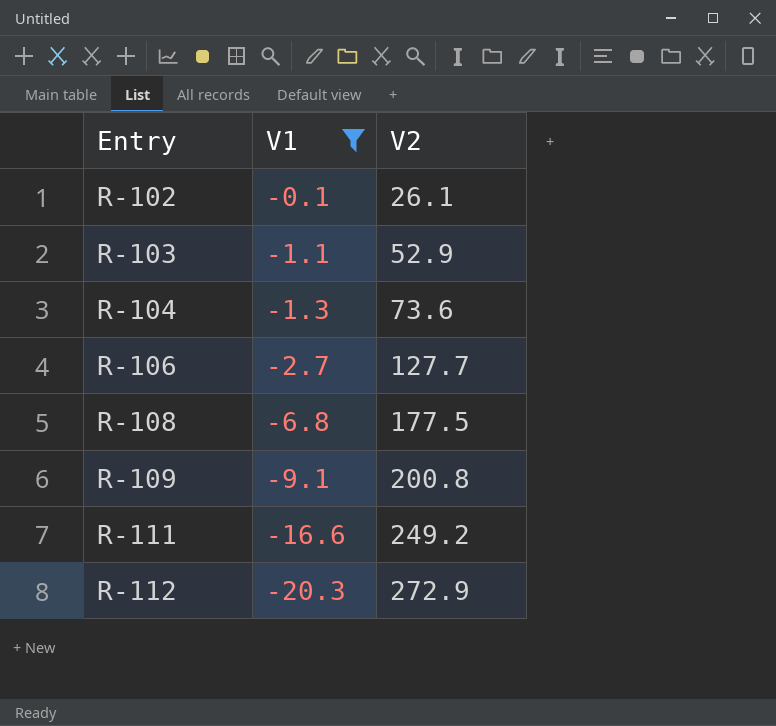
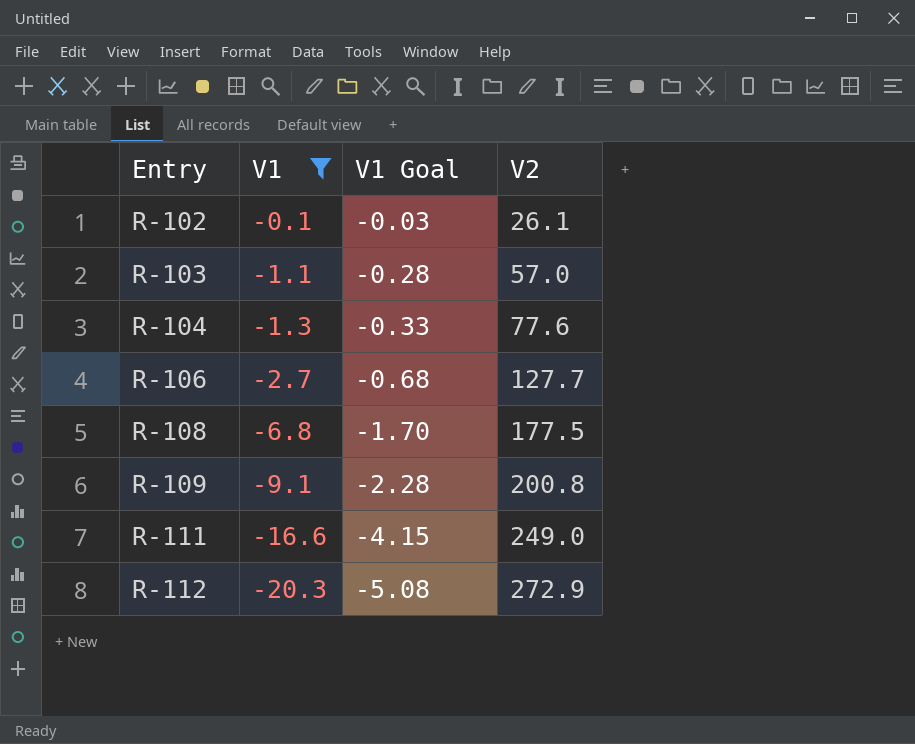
column V1 Goal | formula: none -> [V1] * 0.25
R-103 | V2: 52.9 -> 57.0
R-104 | V2: 73.6 -> 77.6
R-111 | V2: 249.2 -> 249.0

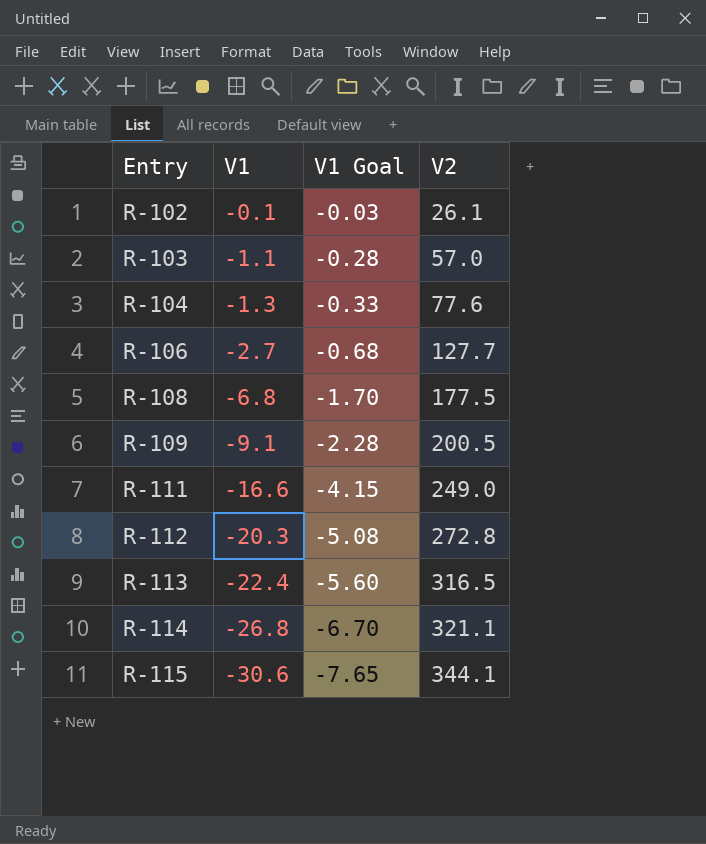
filter: V1 >= -20.3 -> none
R-109 | V2: 200.8 -> 200.5
R-112 | V2: 272.9 -> 272.8

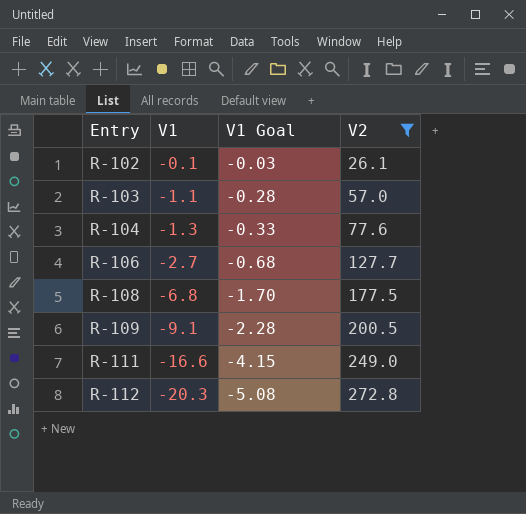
filter: none -> V2 <= 272.8

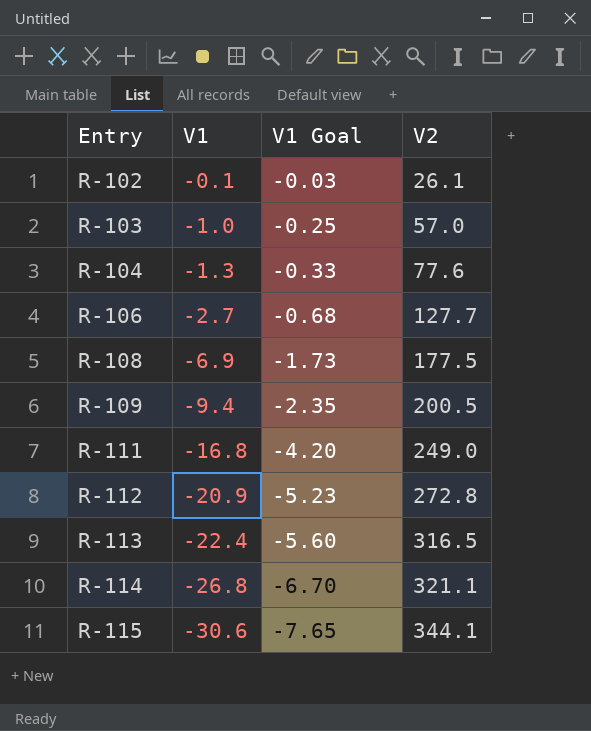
filter: V2 <= 272.8 -> none
R-103 | V1: -1.1 -> -1.0
R-103 | V1 Goal: -0.28 -> -0.25
R-108 | V1: -6.8 -> -6.9
R-108 | V1 Goal: -1.70 -> -1.73
R-109 | V1: -9.1 -> -9.4
R-109 | V1 Goal: -2.28 -> -2.35
R-111 | V1: -16.6 -> -16.8
R-111 | V1 Goal: -4.15 -> -4.20
R-112 | V1: -20.3 -> -20.9
R-112 | V1 Goal: -5.08 -> -5.23

